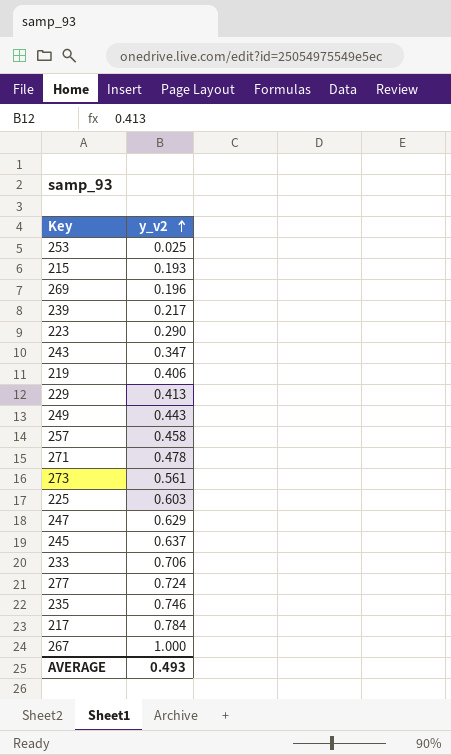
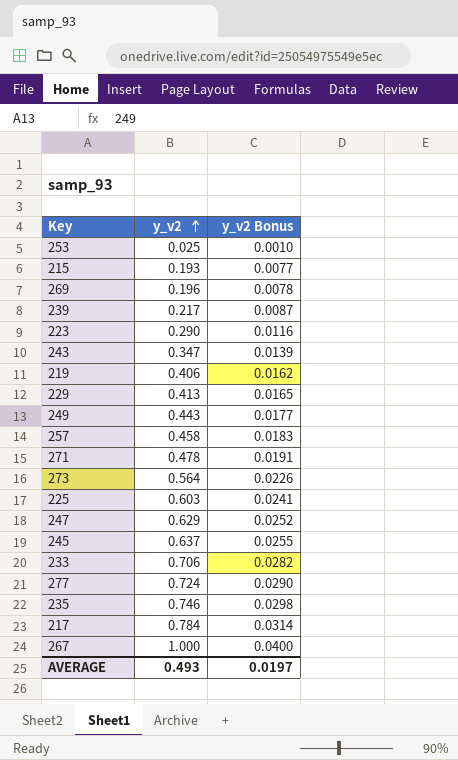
column y_v2 Bonus | formula: none -> [y_v2] * 0.04
273 | y_v2: 0.561 -> 0.564

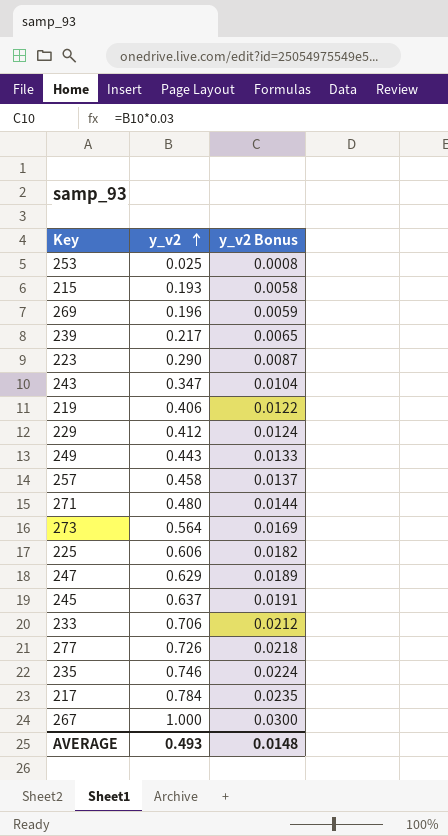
column y_v2 Bonus | formula: [y_v2] * 0.04 -> [y_v2] * 0.03
229 | y_v2: 0.413 -> 0.412
271 | y_v2: 0.478 -> 0.480
225 | y_v2: 0.603 -> 0.606
277 | y_v2: 0.724 -> 0.726
AVERAGE | y_v2 Bonus: 0.0197 -> 0.0148

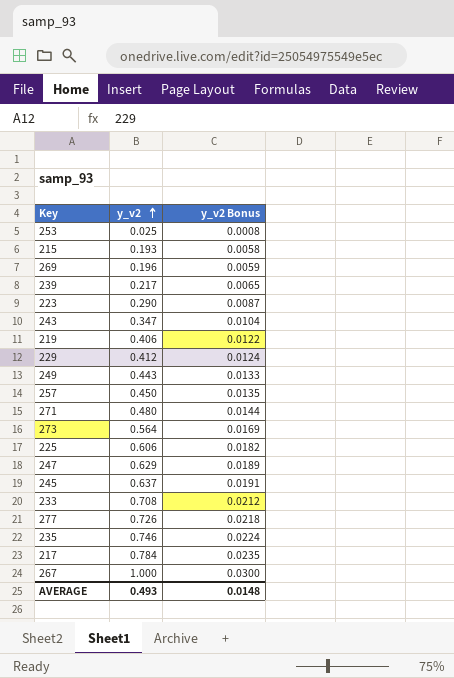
257 | y_v2: 0.458 -> 0.450
257 | y_v2 Bonus: 0.0137 -> 0.0135
233 | y_v2: 0.706 -> 0.708

